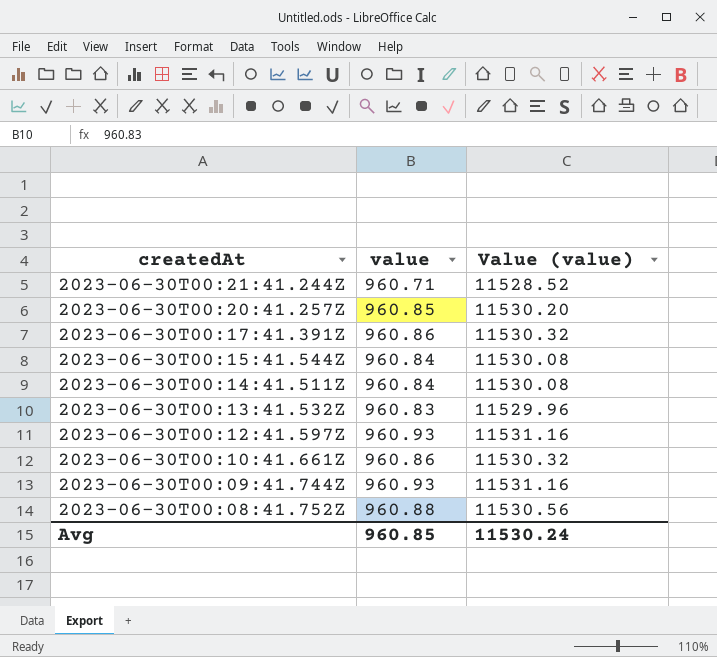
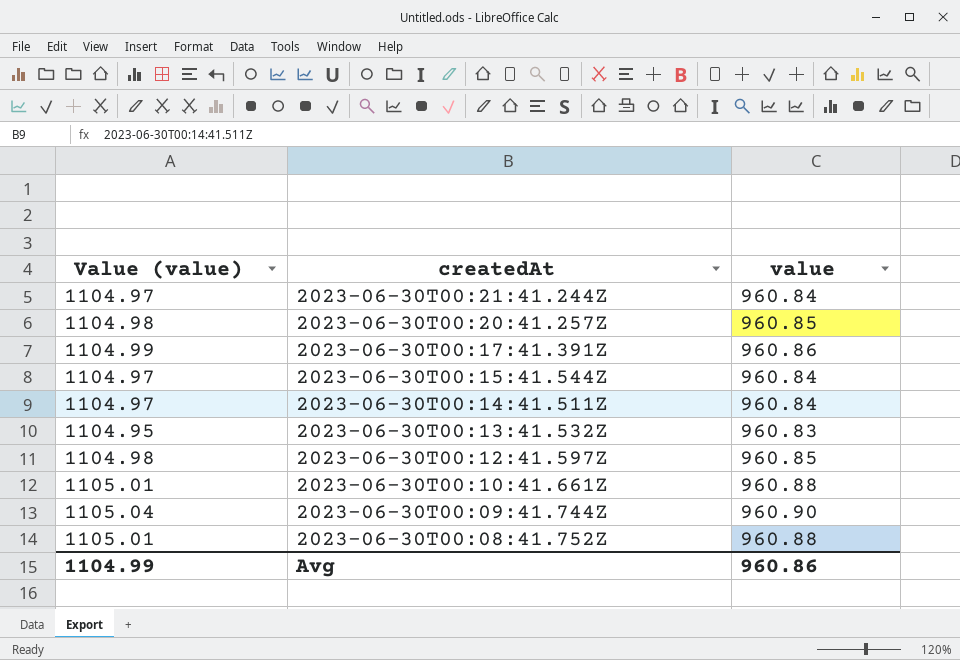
column Value (value) | formula: [value] * 12 -> [value] * 1.15
column Value (value) | position: 3 -> 1
2023-06-30T00:21:41.244Z | value: 960.71 -> 960.84
2023-06-30T00:12:41.597Z | value: 960.93 -> 960.85
2023-06-30T00:10:41.661Z | value: 960.86 -> 960.88
2023-06-30T00:09:41.744Z | value: 960.93 -> 960.90
Avg | Value (value): 11530.24 -> 1104.99
Avg | value: 960.85 -> 960.86

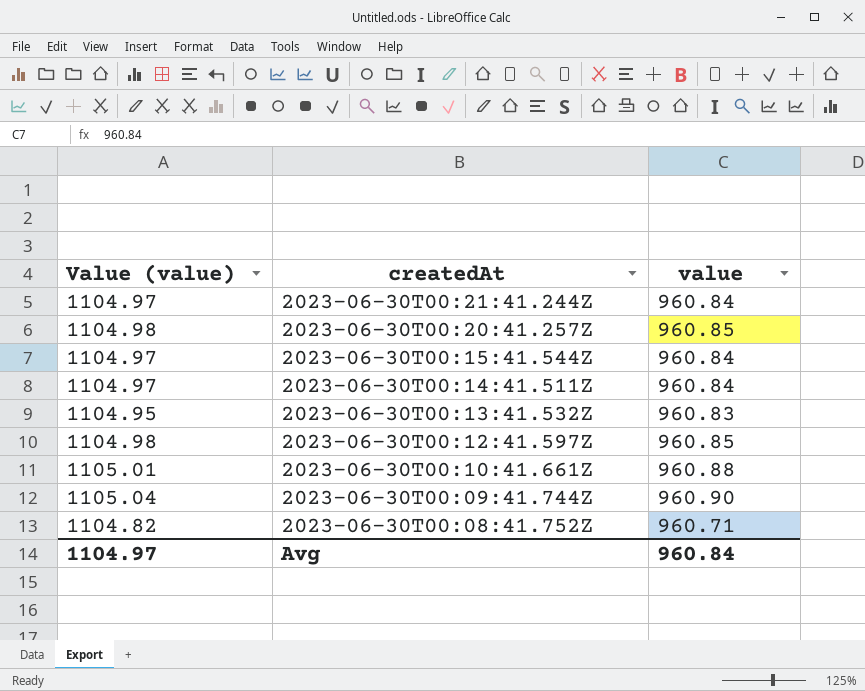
row 2023-06-30T00:17:41.391Z: 1104.99 | 960.86 -> none
2023-06-30T00:08:41.752Z | Value (value): 1105.01 -> 1104.82
2023-06-30T00:08:41.752Z | value: 960.88 -> 960.71
Avg | Value (value): 1104.99 -> 1104.97
Avg | value: 960.86 -> 960.84

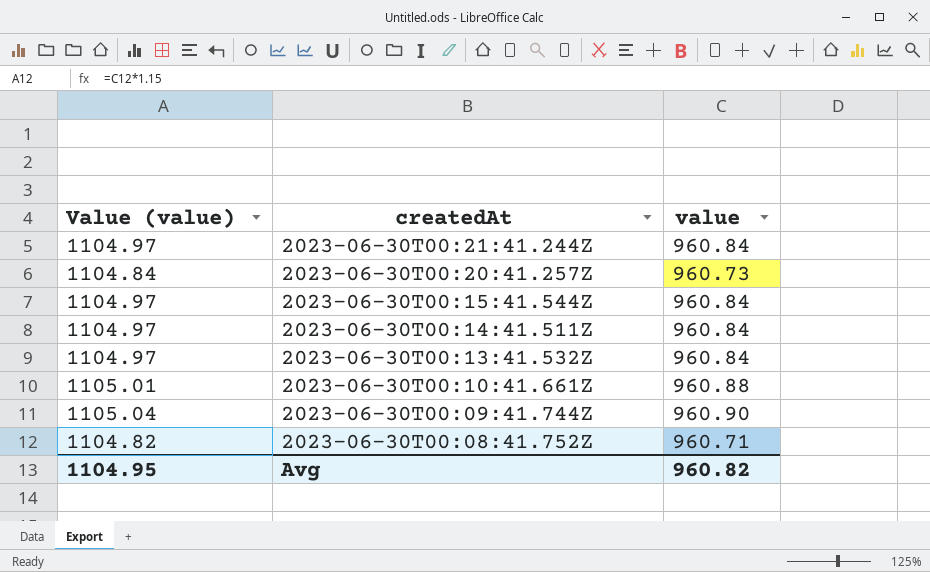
row 2023-06-30T00:12:41.597Z: 1104.98 | 960.85 -> none
2023-06-30T00:20:41.257Z | Value (value): 1104.98 -> 1104.84
2023-06-30T00:20:41.257Z | value: 960.85 -> 960.73
2023-06-30T00:13:41.532Z | Value (value): 1104.95 -> 1104.97
2023-06-30T00:13:41.532Z | value: 960.83 -> 960.84
Avg | Value (value): 1104.97 -> 1104.95
Avg | value: 960.84 -> 960.82

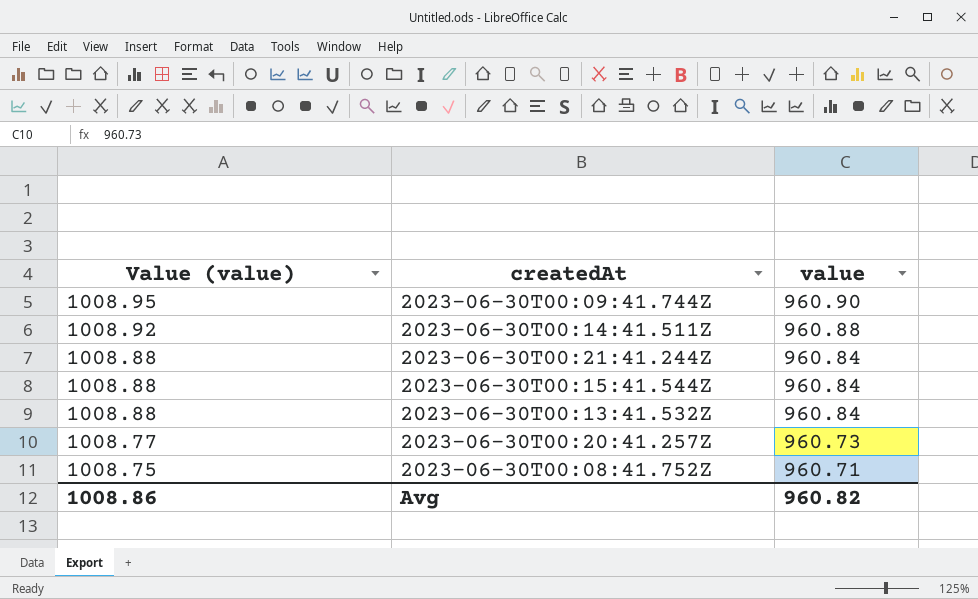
row order: createdAt descending -> Value (value) descending
column Value (value) | formula: [value] * 1.15 -> [value] * 1.05
row 2023-06-30T00:10:41.661Z: 1105.01 | 960.88 -> none
2023-06-30T00:14:41.511Z | value: 960.84 -> 960.88
Avg | Value (value): 1104.95 -> 1008.86

